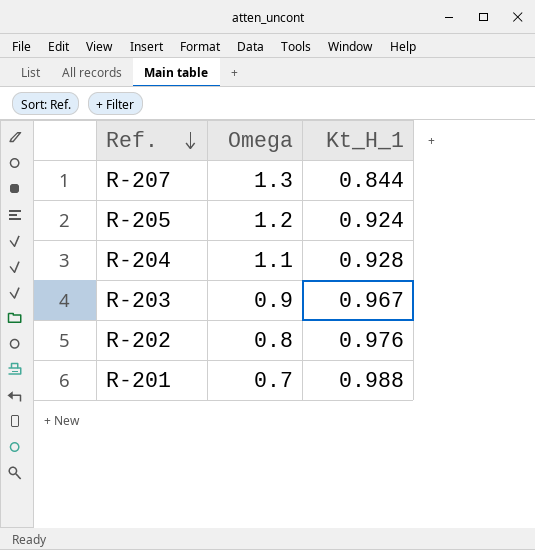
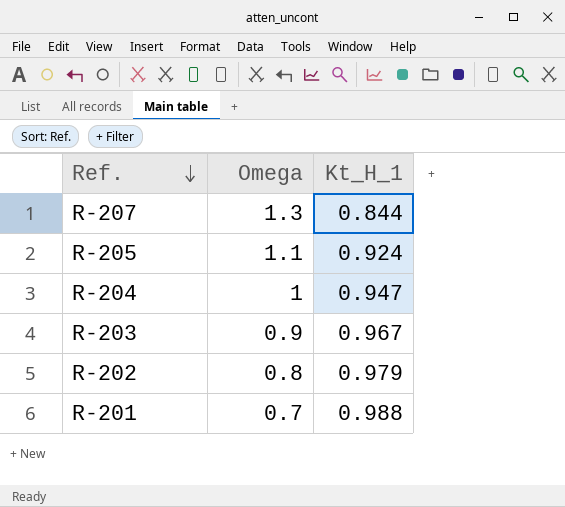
R-205 | Omega: 1.2 -> 1.1
R-204 | Omega: 1.1 -> 1
R-204 | Kt_H_1: 0.928 -> 0.947
R-202 | Kt_H_1: 0.976 -> 0.979

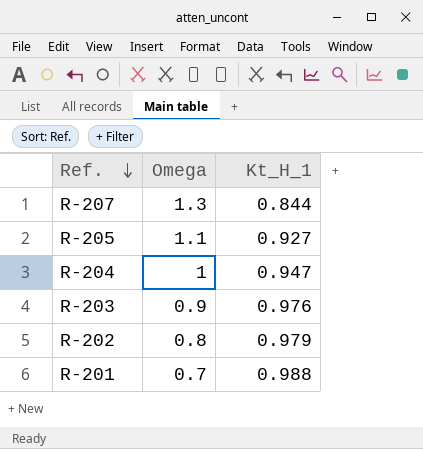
R-205 | Kt_H_1: 0.924 -> 0.927
R-203 | Kt_H_1: 0.967 -> 0.976

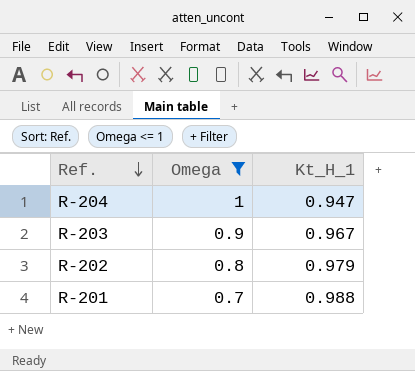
filter: none -> Omega <= 1
R-203 | Kt_H_1: 0.976 -> 0.967

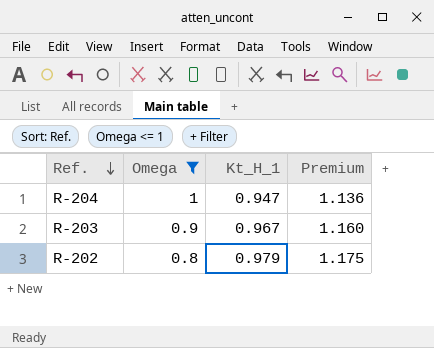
column Premium | formula: none -> [Kt_H_1] * 1.2
row R-201: 0.7 | 0.988 -> none

